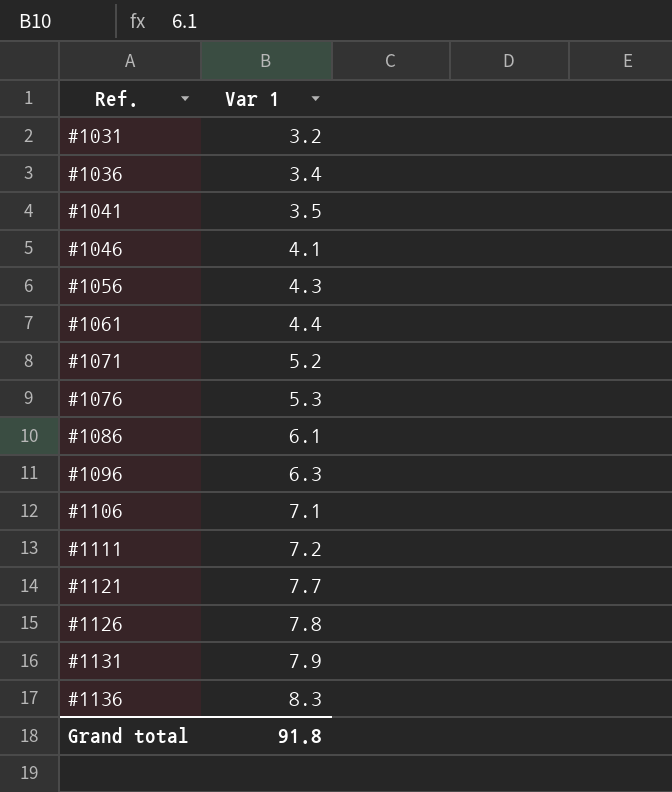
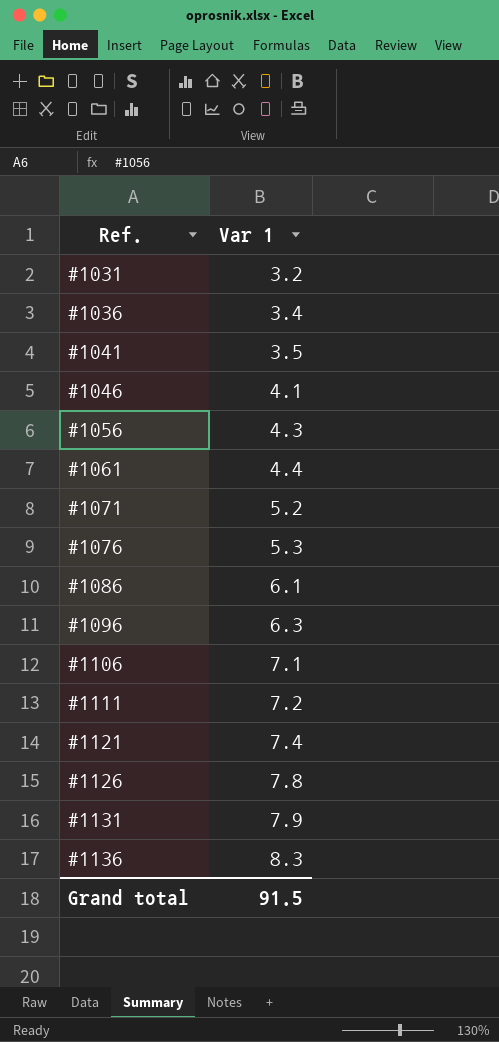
#1121 | Var 1: 7.7 -> 7.4
Grand total | Var 1: 91.8 -> 91.5

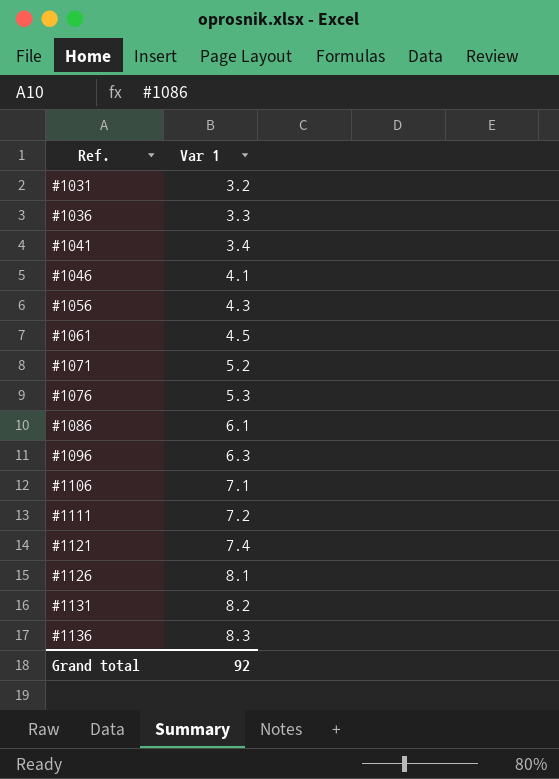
#1036 | Var 1: 3.4 -> 3.3
#1041 | Var 1: 3.5 -> 3.4
#1061 | Var 1: 4.4 -> 4.5
#1126 | Var 1: 7.8 -> 8.1
#1131 | Var 1: 7.9 -> 8.2
Grand total | Var 1: 91.5 -> 92

